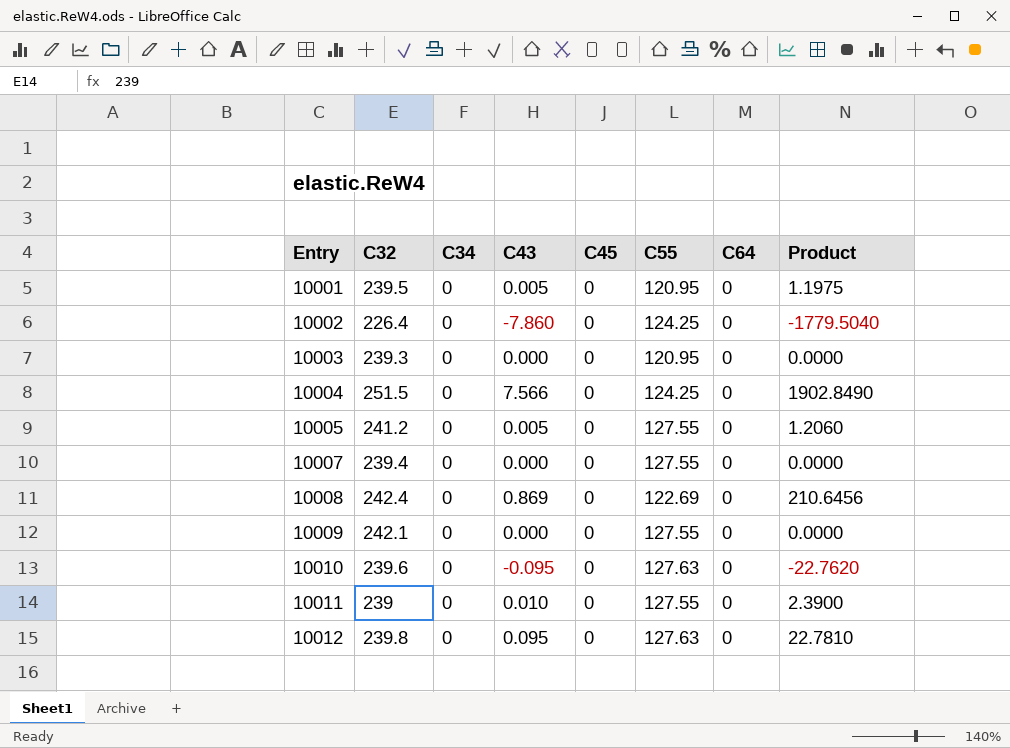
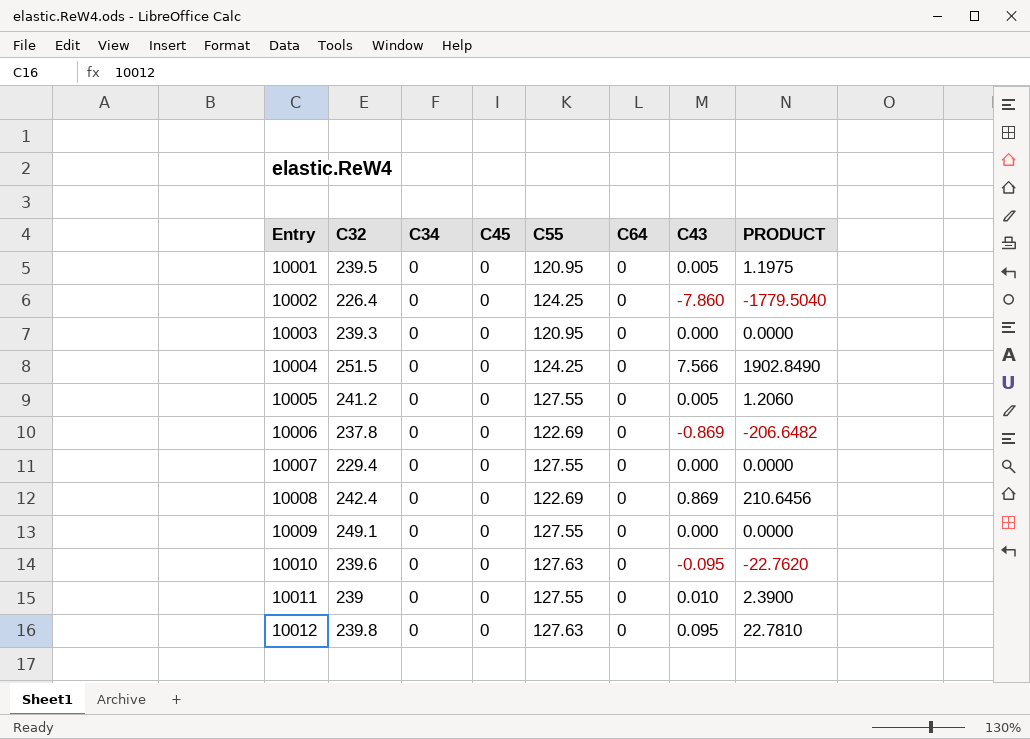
column C43 | position: 4 -> 7
column name: Product -> PRODUCT
row 10006: none -> 237.8 | 0 | 0 | 122.69 | 0 | -0.869 | -206.6482
10007 | C32: 239.4 -> 229.4
10009 | C32: 242.1 -> 249.1

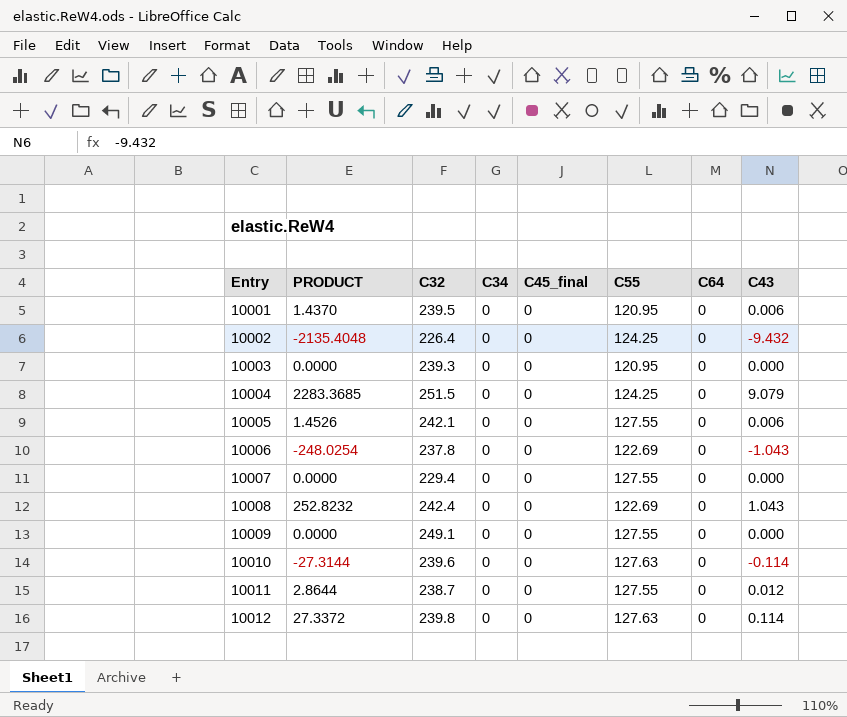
column PRODUCT | position: 8 -> 2
column name: C45 -> C45_final
10001 | PRODUCT: 1.1975 -> 1.4370
10001 | C43: 0.005 -> 0.006
10002 | PRODUCT: -1779.5040 -> -2135.4048
10002 | C43: -7.860 -> -9.432
10004 | PRODUCT: 1902.8490 -> 2283.3685
10004 | C43: 7.566 -> 9.079
10005 | PRODUCT: 1.2060 -> 1.4526
10005 | C32: 241.2 -> 242.1
10005 | C43: 0.005 -> 0.006
10006 | PRODUCT: -206.6482 -> -248.0254
10006 | C43: -0.869 -> -1.043
10008 | PRODUCT: 210.6456 -> 252.8232
10008 | C43: 0.869 -> 1.043
10010 | PRODUCT: -22.7620 -> -27.3144
10010 | C43: -0.095 -> -0.114
10011 | PRODUCT: 2.3900 -> 2.8644
10011 | C32: 239 -> 238.7
10011 | C43: 0.010 -> 0.012
10012 | PRODUCT: 22.7810 -> 27.3372
10012 | C43: 0.095 -> 0.114

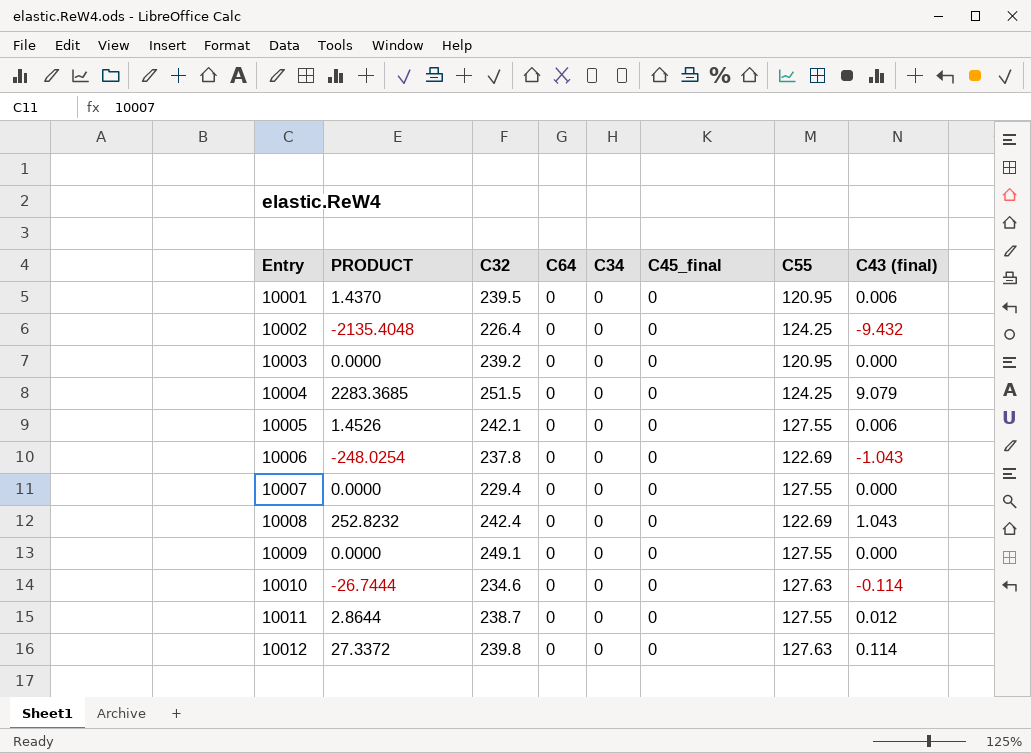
column C64 | position: 7 -> 4
column name: C43 -> C43 (final)
10003 | C32: 239.3 -> 239.2
10010 | PRODUCT: -27.3144 -> -26.7444
10010 | C32: 239.6 -> 234.6

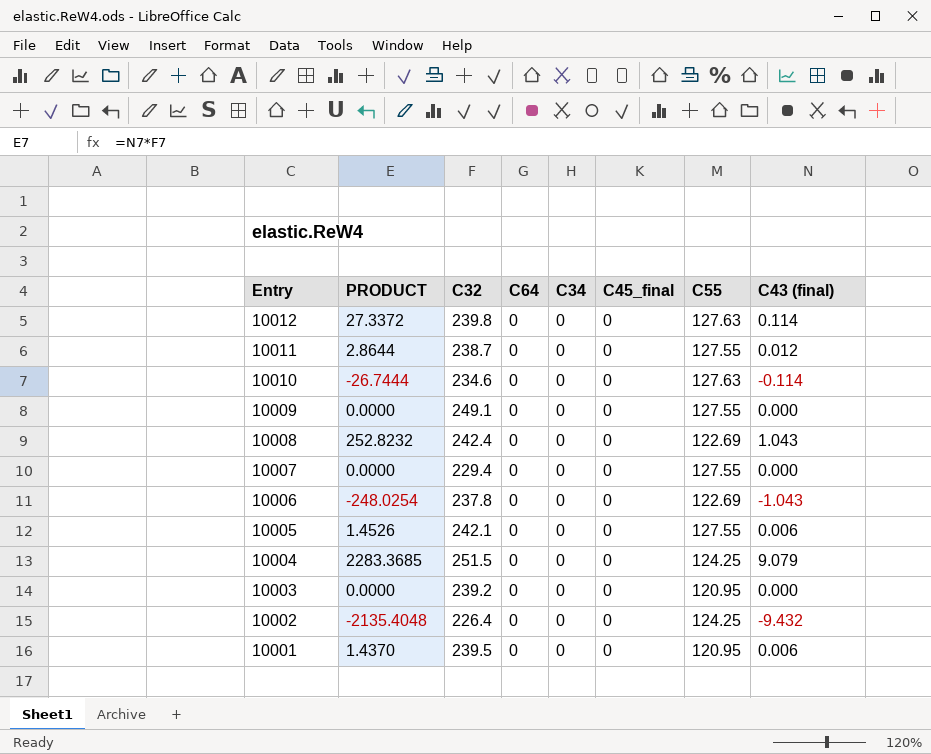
row order: Entry ascending -> Entry descending

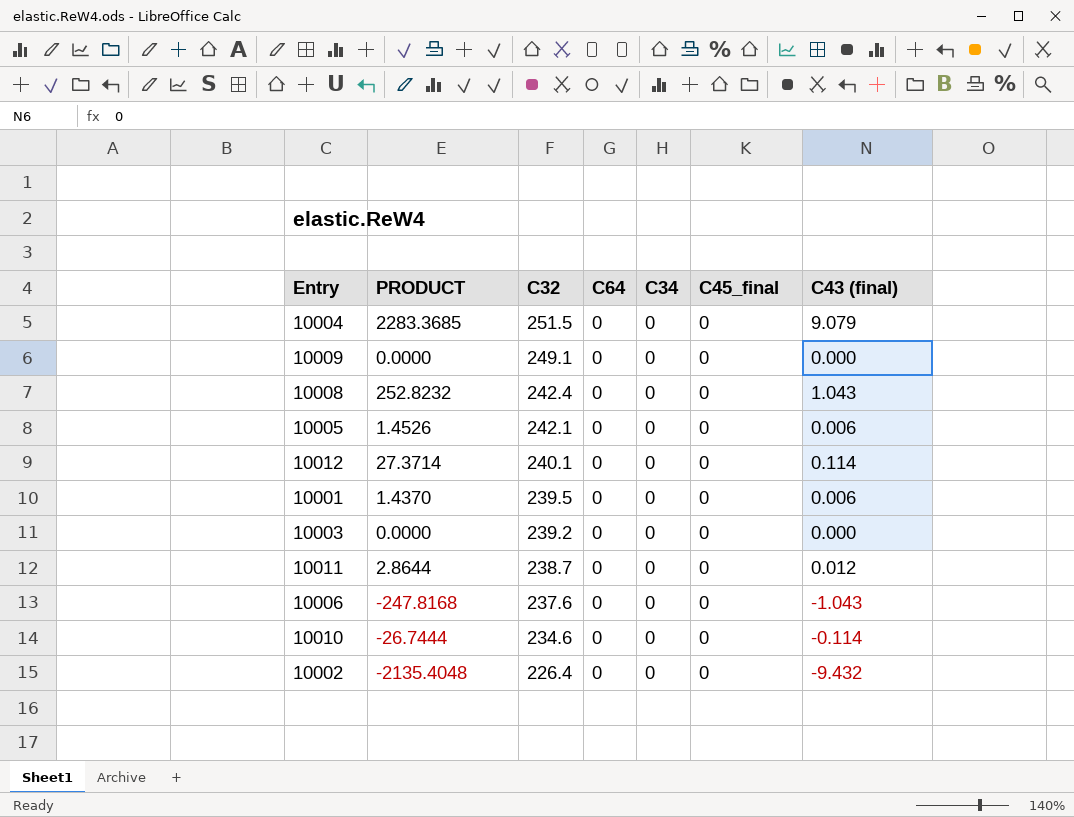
row order: Entry descending -> C32 descending
column C55 | position: 7 -> none
row 10007: 0.0000 | 229.4 | 0 | 0 | 0 | 127.55 | 0.000 -> none
10012 | PRODUCT: 27.3372 -> 27.3714
10012 | C32: 239.8 -> 240.1
10006 | PRODUCT: -248.0254 -> -247.8168
10006 | C32: 237.8 -> 237.6

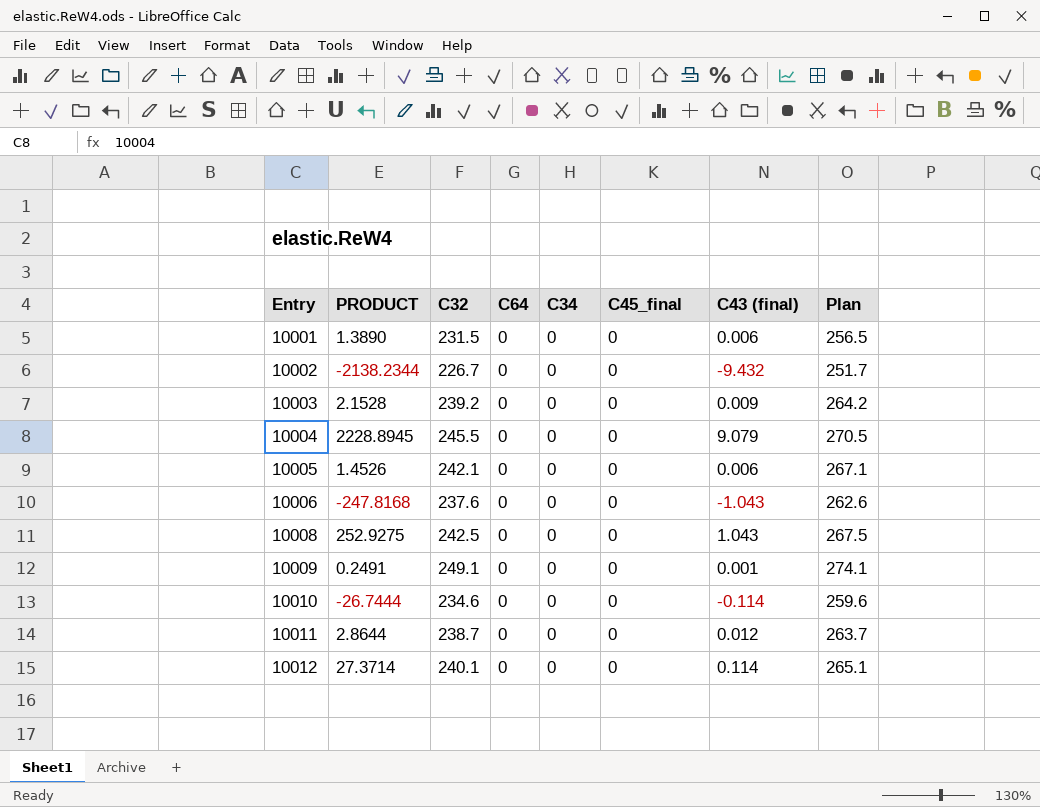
row order: C32 descending -> Entry ascending
column Plan | formula: none -> [C32] + 25
10001 | PRODUCT: 1.4370 -> 1.3890
10001 | C32: 239.5 -> 231.5
10002 | PRODUCT: -2135.4048 -> -2138.2344
10002 | C32: 226.4 -> 226.7
10003 | PRODUCT: 0.0000 -> 2.1528
10003 | C43 (final): 0.000 -> 0.009
10004 | PRODUCT: 2283.3685 -> 2228.8945
10004 | C32: 251.5 -> 245.5
10008 | PRODUCT: 252.8232 -> 252.9275
10008 | C32: 242.4 -> 242.5
10009 | PRODUCT: 0.0000 -> 0.2491
10009 | C43 (final): 0.000 -> 0.001

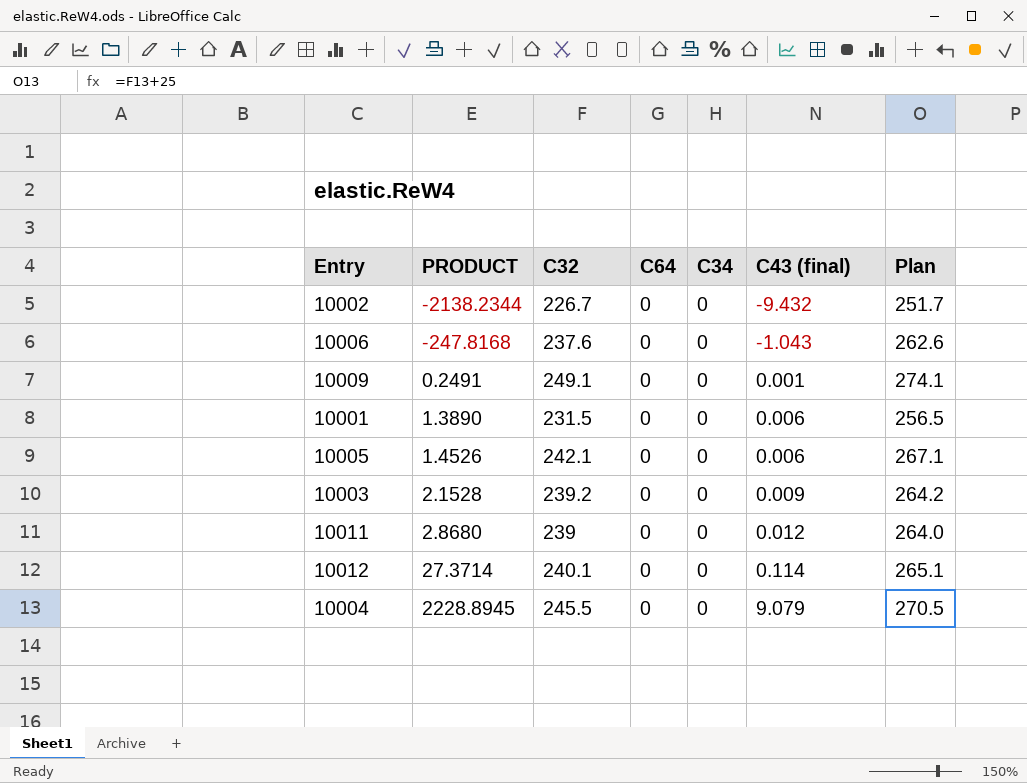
row order: Entry ascending -> PRODUCT ascending
column C45_final | position: 6 -> none
row 10008: 252.9275 | 242.5 | 0 | 0 | 0 | 1.043 | 267.5 -> none
row 10010: -26.7444 | 234.6 | 0 | 0 | 0 | -0.114 | 259.6 -> none
10011 | PRODUCT: 2.8644 -> 2.8680
10011 | C32: 238.7 -> 239
10011 | Plan: 263.7 -> 264.0

